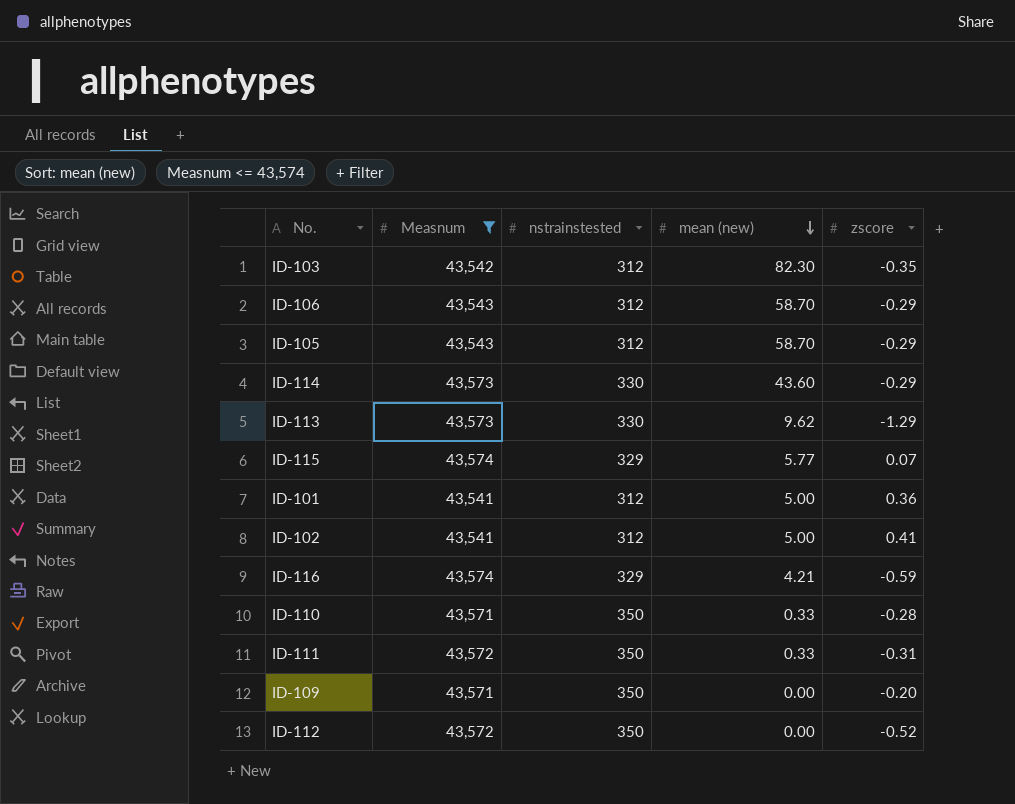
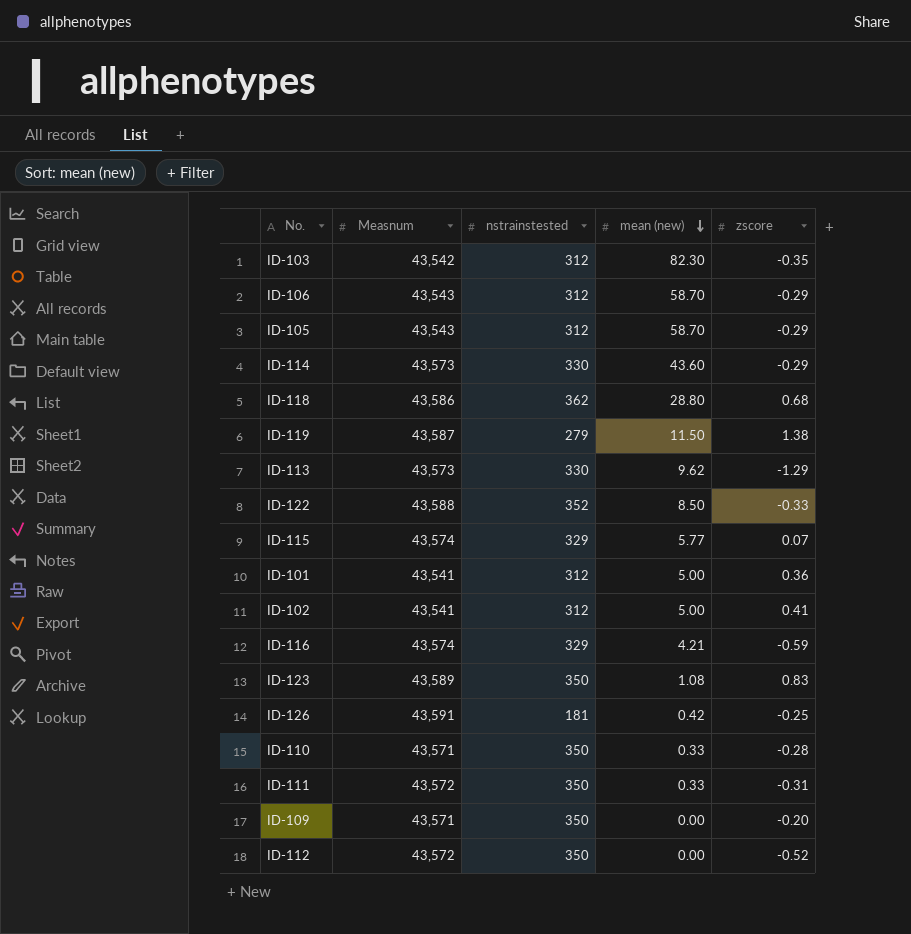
filter: Measnum <= 43,574 -> none

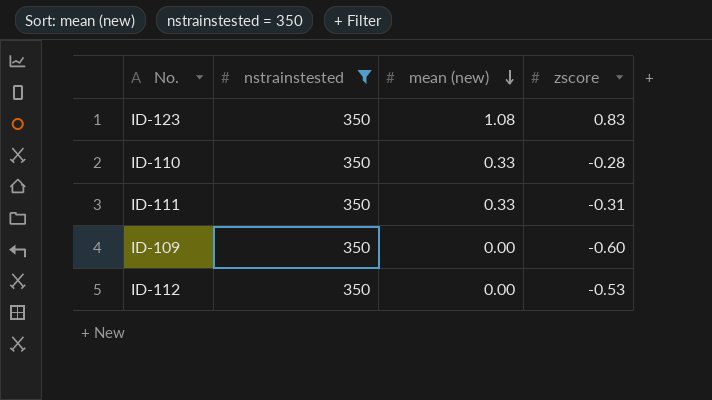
filter: none -> nstrainstested = 350
column Measnum | position: 2 -> none
ID-109 | zscore: -0.20 -> -0.60
ID-112 | zscore: -0.52 -> -0.53

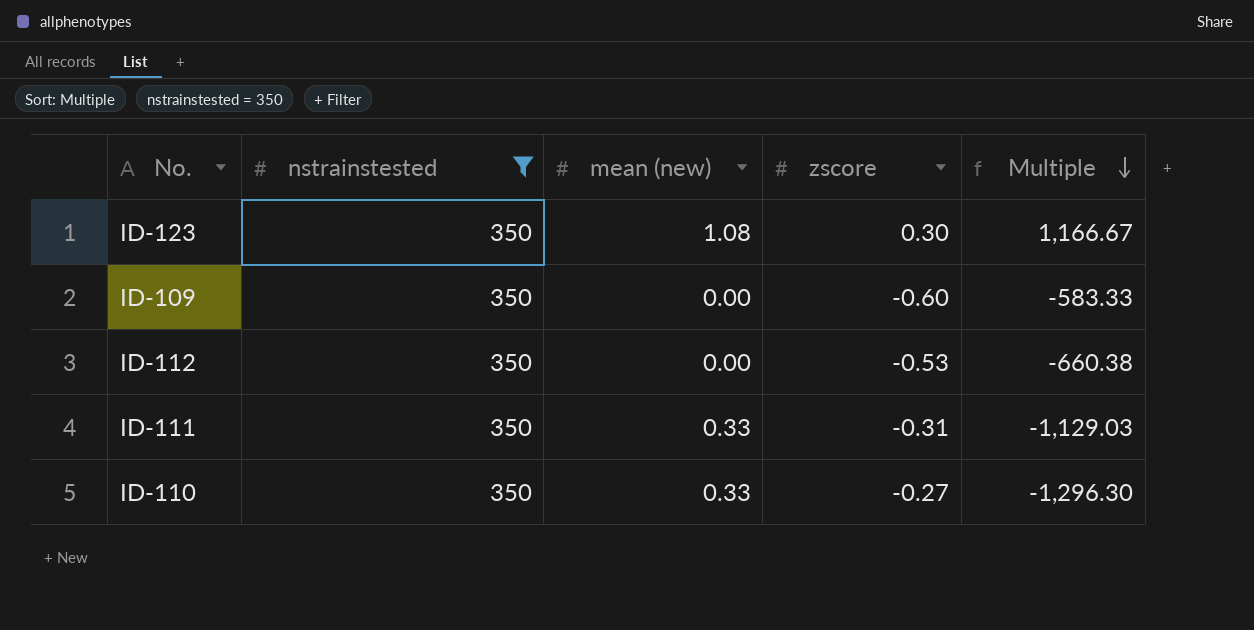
row order: mean (new) descending -> Multiple descending
column Multiple | formula: none -> [nstrainstested] / [zscore]
ID-123 | zscore: 0.83 -> 0.30
ID-110 | zscore: -0.28 -> -0.27

